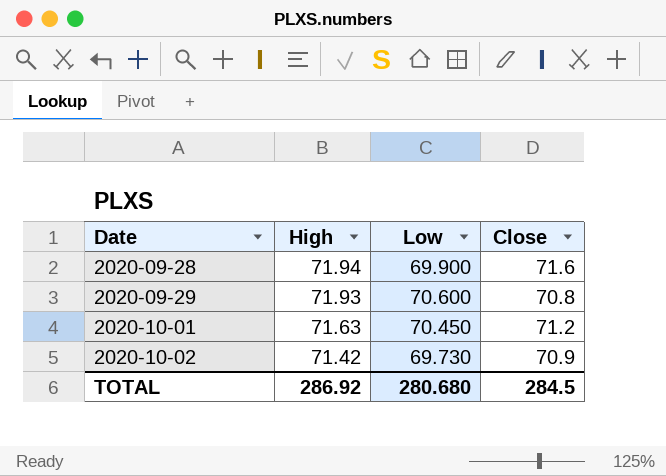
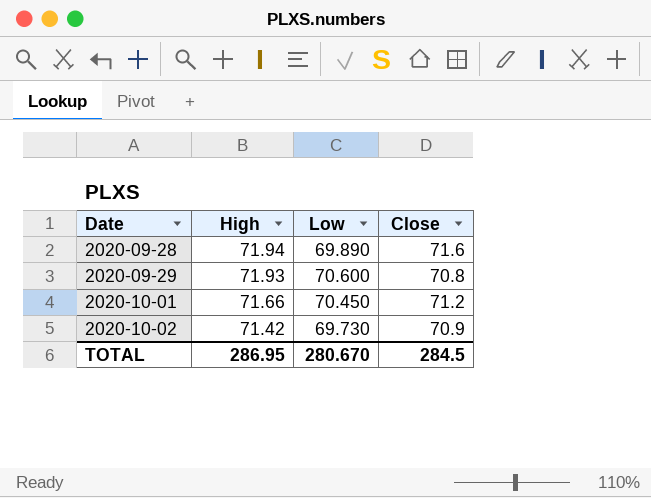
2020-09-28 | Low: 69.900 -> 69.890
2020-10-01 | High: 71.63 -> 71.66
TOTAL | High: 286.92 -> 286.95
TOTAL | Low: 280.680 -> 280.670

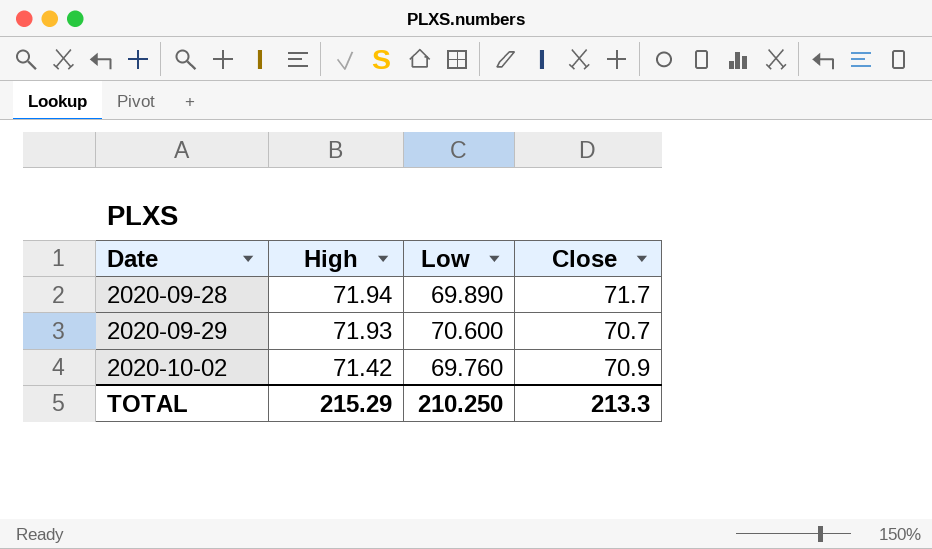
row 2020-10-01: 71.66 | 70.450 | 71.2 -> none
2020-09-28 | Close: 71.6 -> 71.7
2020-09-29 | Close: 70.8 -> 70.7
2020-10-02 | Low: 69.730 -> 69.760
TOTAL | High: 286.95 -> 215.29
TOTAL | Low: 280.670 -> 210.250
TOTAL | Close: 284.5 -> 213.3

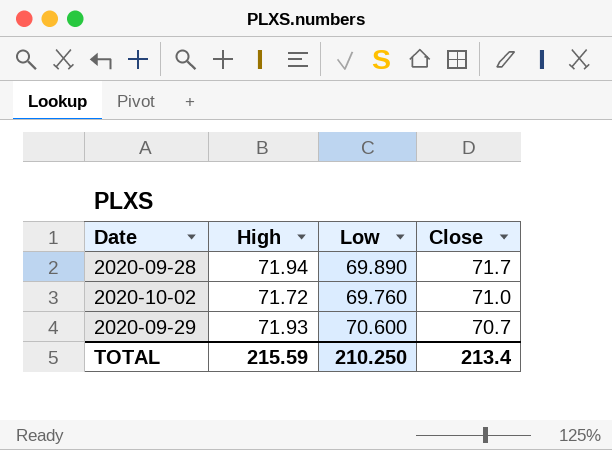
row order: Date ascending -> Close descending
2020-10-02 | High: 71.42 -> 71.72
2020-10-02 | Close: 70.9 -> 71.0
TOTAL | High: 215.29 -> 215.59
TOTAL | Close: 213.3 -> 213.4

